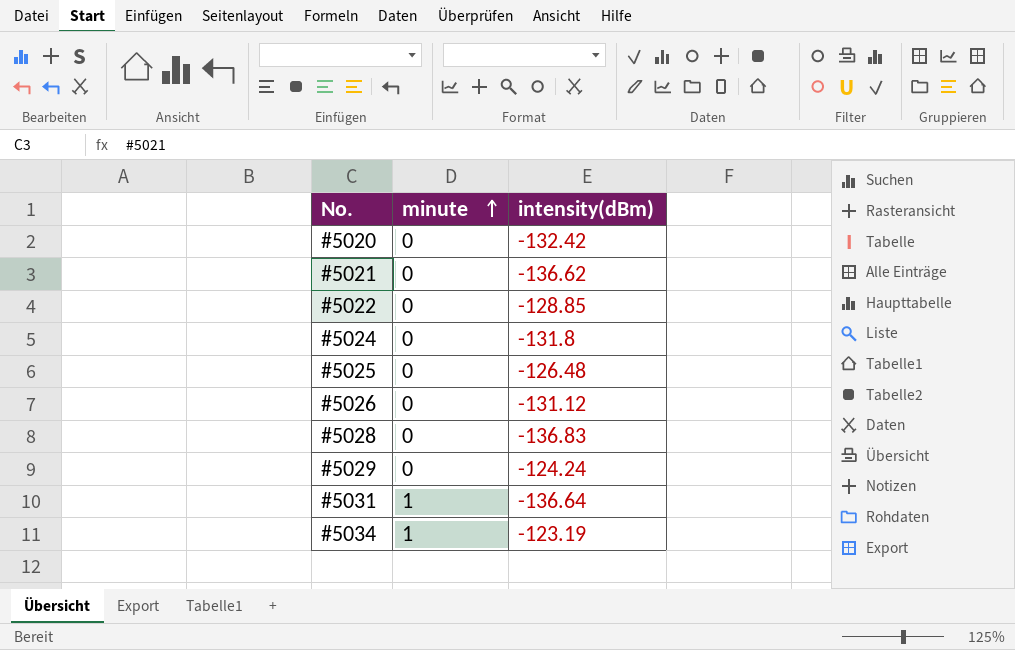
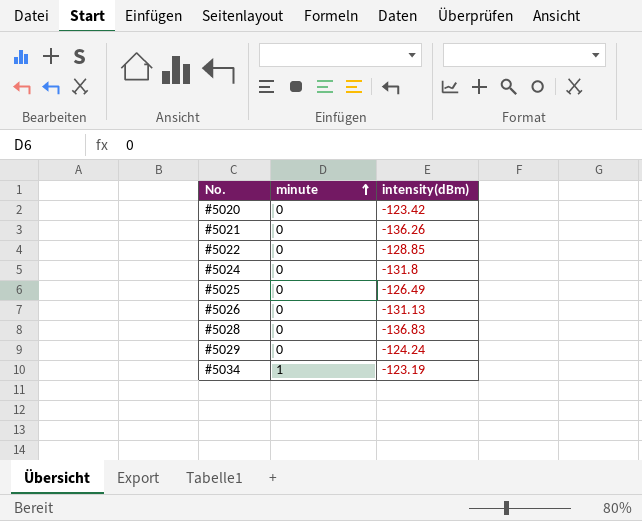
row #5031: 1 | -136.64 -> none
#5020 | intensity(dBm): -132.42 -> -123.42
#5021 | intensity(dBm): -136.62 -> -136.26
#5025 | intensity(dBm): -126.48 -> -126.49
#5026 | intensity(dBm): -131.12 -> -131.13

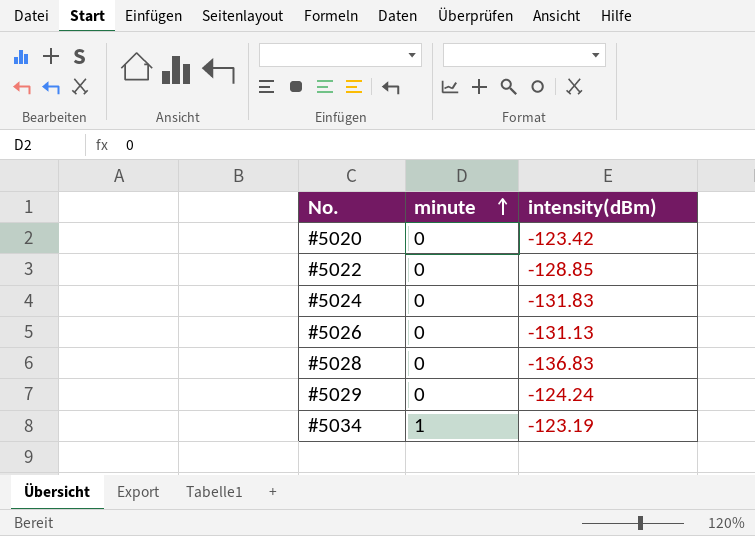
row #5021: 0 | -136.26 -> none
row #5025: 0 | -126.49 -> none
#5024 | intensity(dBm): -131.8 -> -131.83

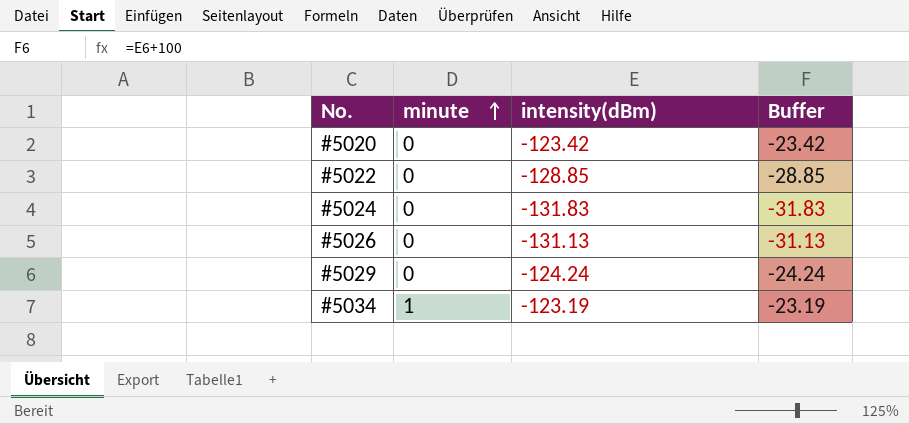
column Buffer | formula: none -> [intensity(dBm)] + 100
row #5028: 0 | -136.83 -> none

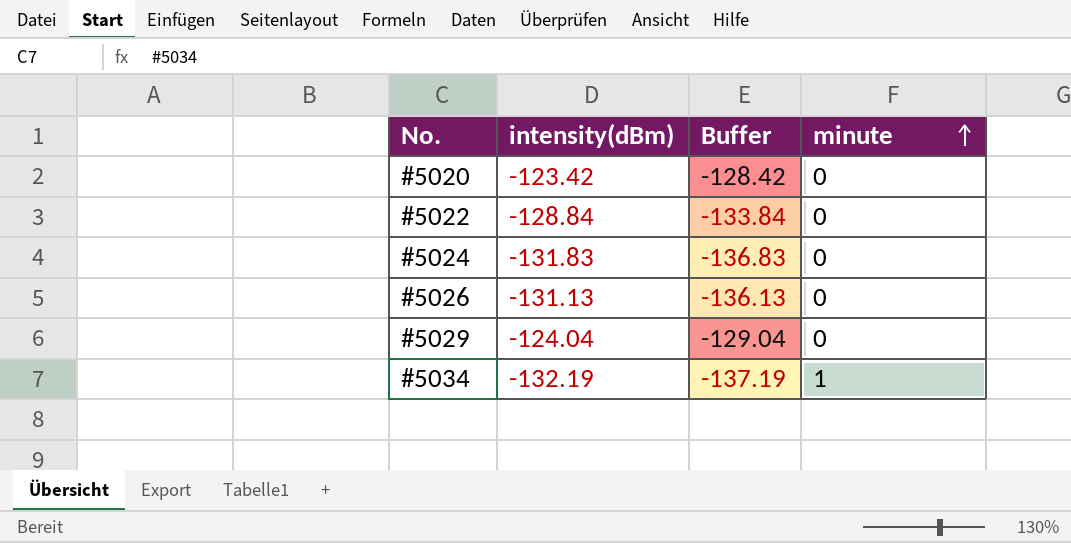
column Buffer | formula: [intensity(dBm)] + 100 -> [intensity(dBm)] - 5
column minute | position: 2 -> 4
#5022 | intensity(dBm): -128.85 -> -128.84
#5029 | intensity(dBm): -124.24 -> -124.04
#5034 | intensity(dBm): -123.19 -> -132.19

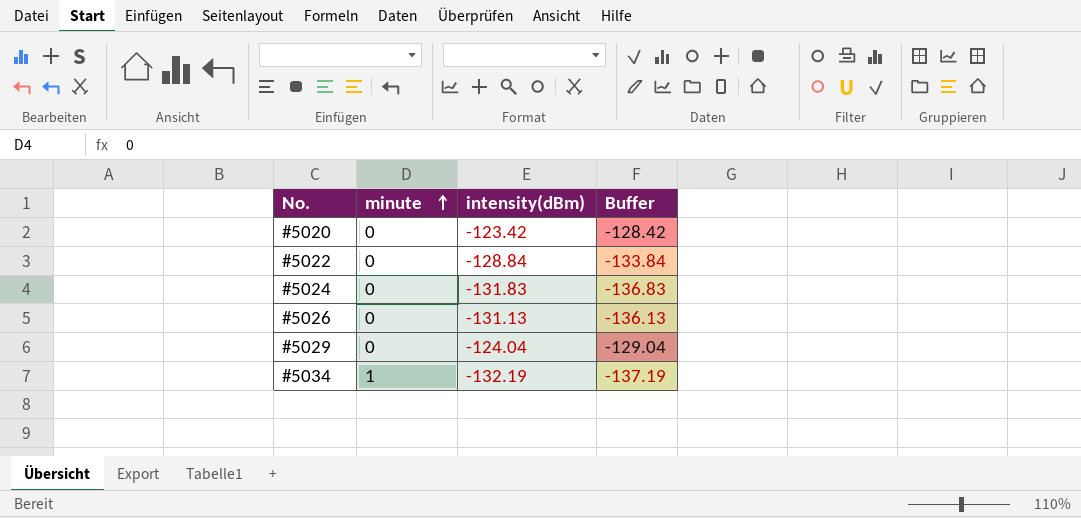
column minute | position: 4 -> 2

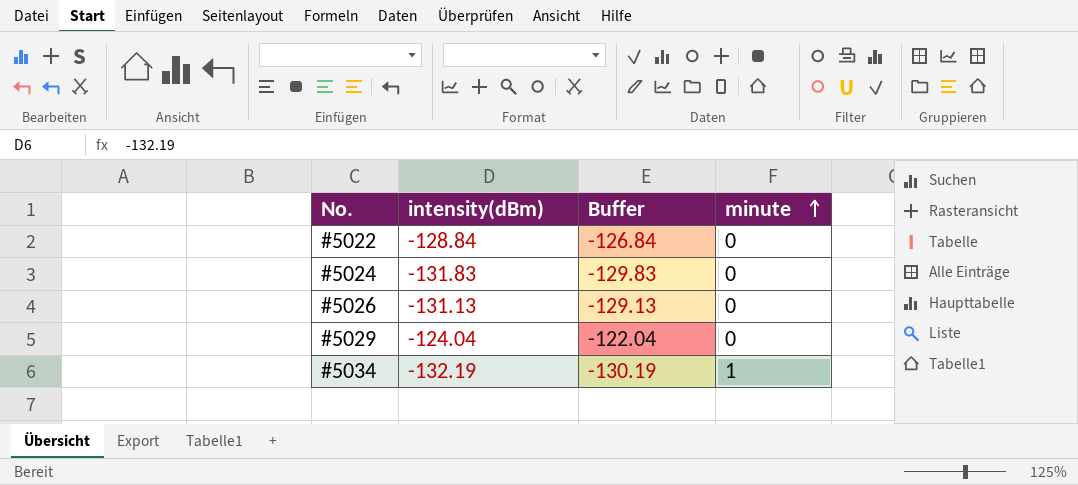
column Buffer | formula: [intensity(dBm)] - 5 -> [intensity(dBm)] + 2
column minute | position: 2 -> 4
row #5020: 0 | -123.42 | -128.42 -> none

